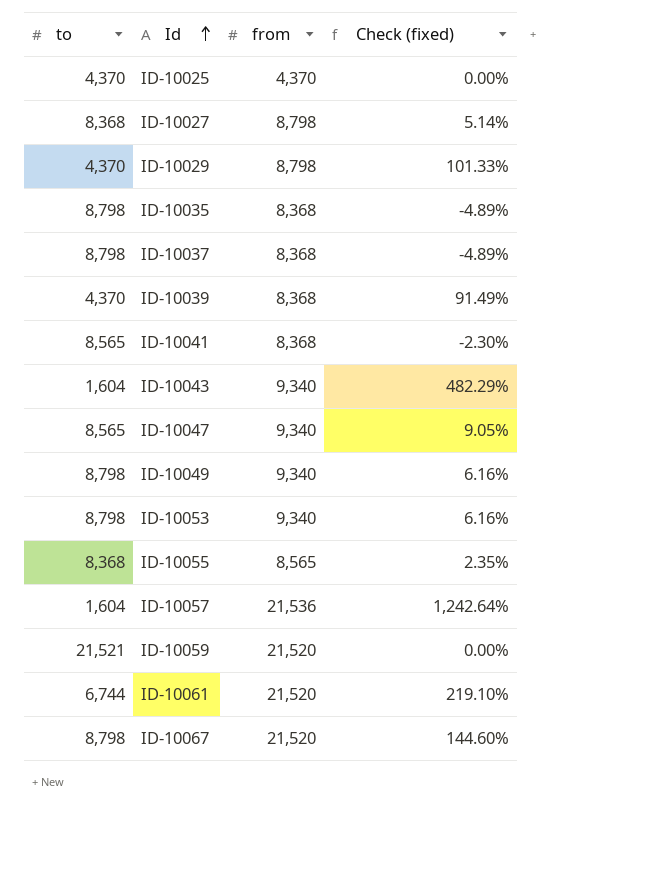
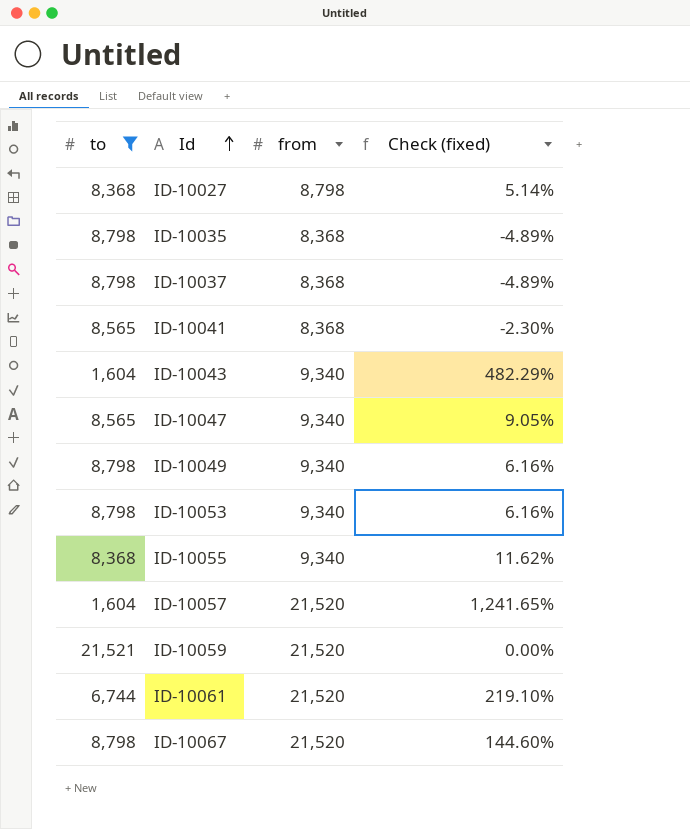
filter: none -> to != 4,370
ID-10055 | from: 8,565 -> 9,340
ID-10055 | Check (fixed): 2.35% -> 11.62%
ID-10057 | from: 21,536 -> 21,520
ID-10057 | Check (fixed): 1,242.64% -> 1,241.65%

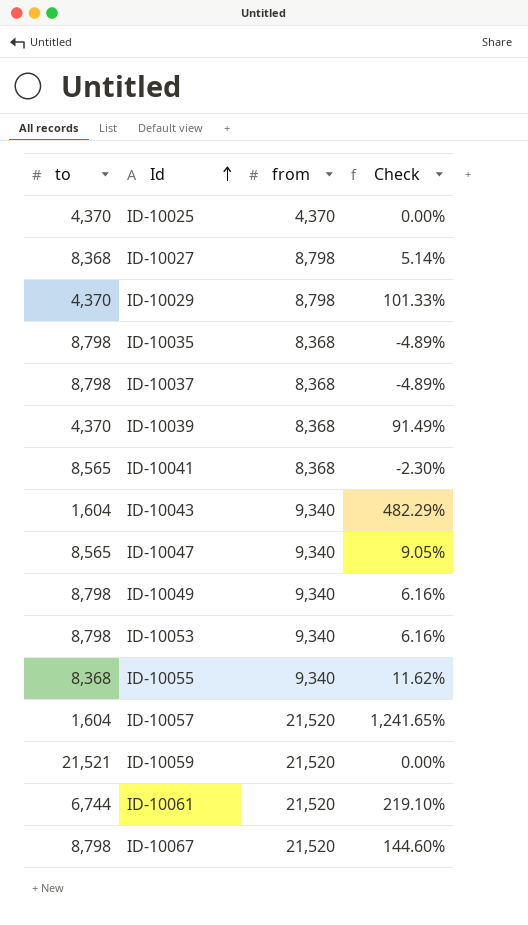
filter: to != 4,370 -> none
column name: Check (fixed) -> Check

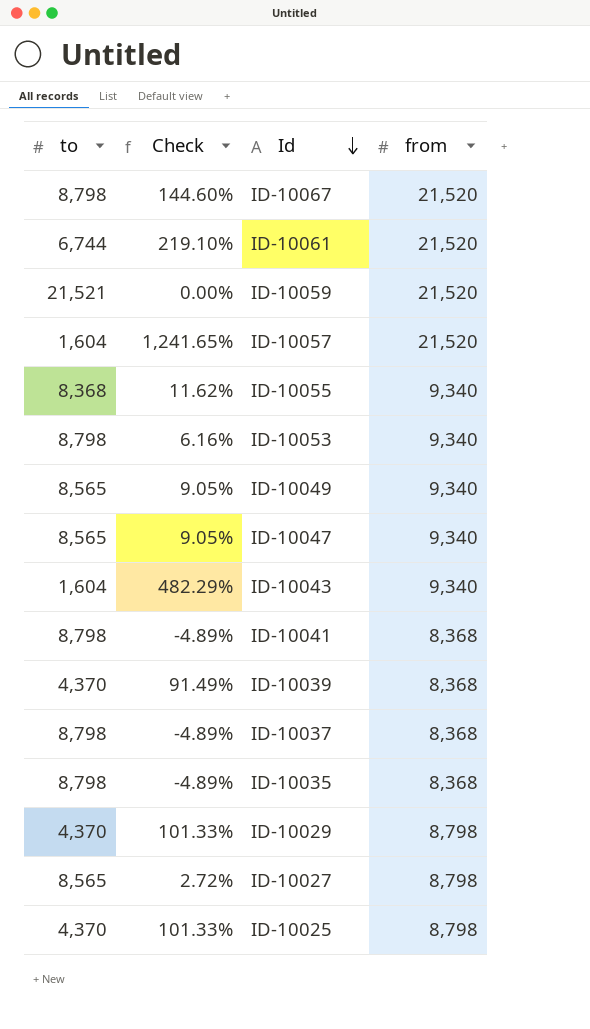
row order: Id ascending -> Id descending
column Check | position: 4 -> 2
ID-10049 | to: 8,798 -> 8,565
ID-10049 | Check: 6.16% -> 9.05%
ID-10041 | to: 8,565 -> 8,798
ID-10041 | Check: -2.30% -> -4.89%
ID-10027 | to: 8,368 -> 8,565
ID-10027 | Check: 5.14% -> 2.72%
ID-10025 | Check: 0.00% -> 101.33%
ID-10025 | from: 4,370 -> 8,798

